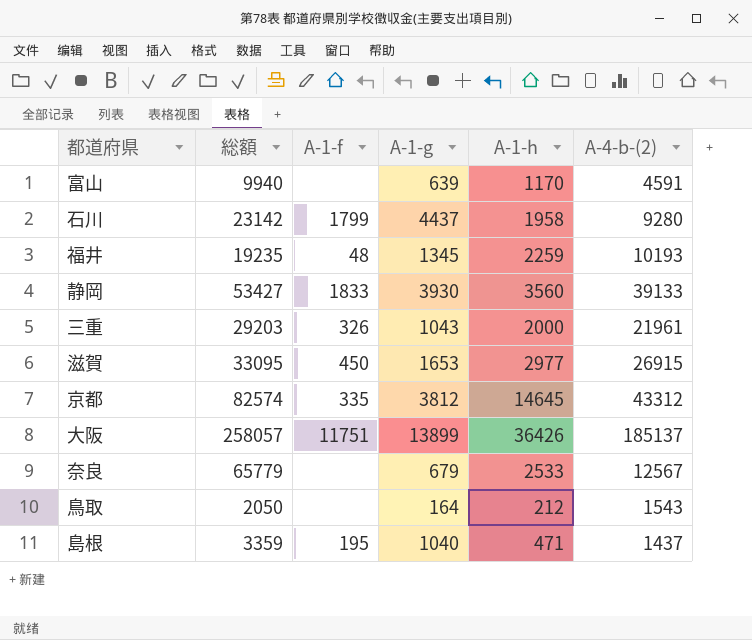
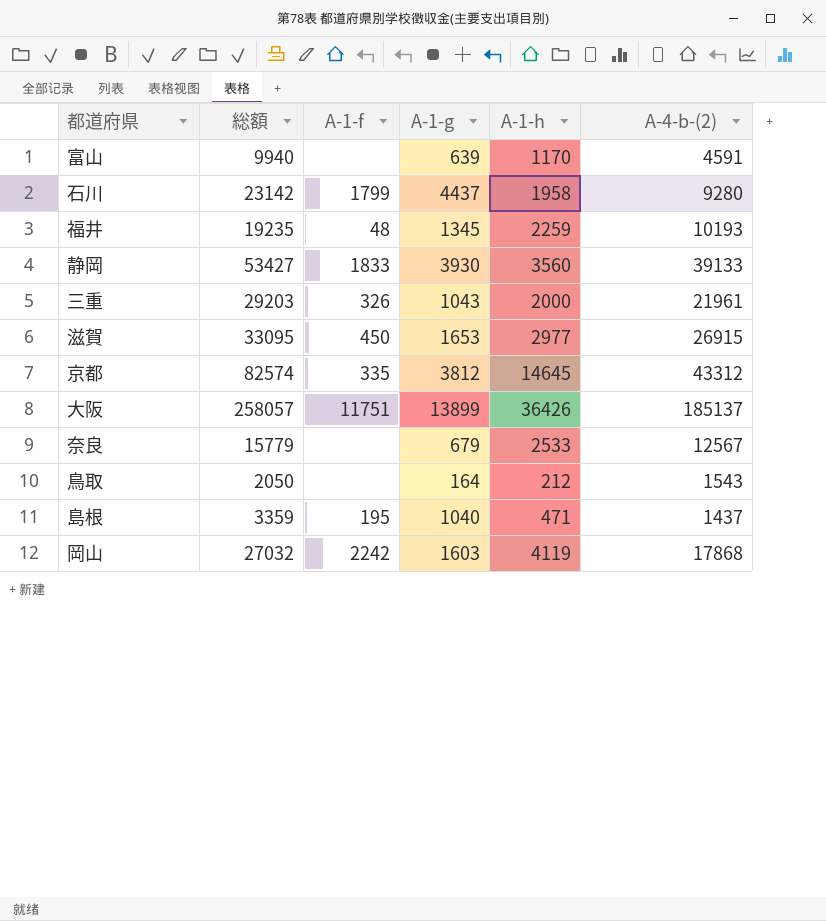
奈良 | 総額: 65779 -> 15779
row 岡山: none -> 27032 | 2242 | 1603 | 4119 | 17868

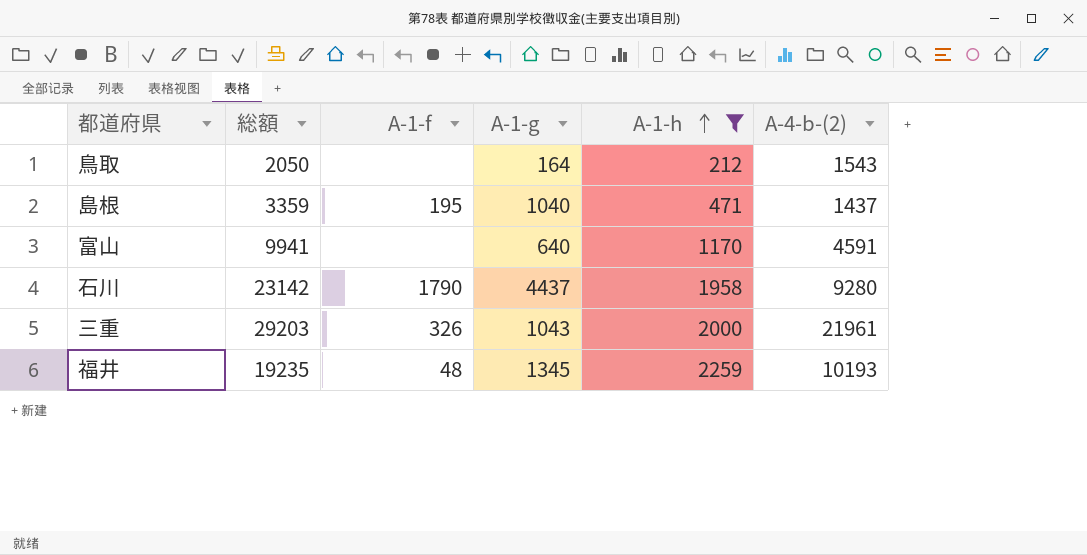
filter: none -> A-1-h <= 2259
row order: none -> A-1-h ascending
富山 | 総額: 9940 -> 9941
富山 | A-1-g: 639 -> 640
石川 | A-1-f: 1799 -> 1790

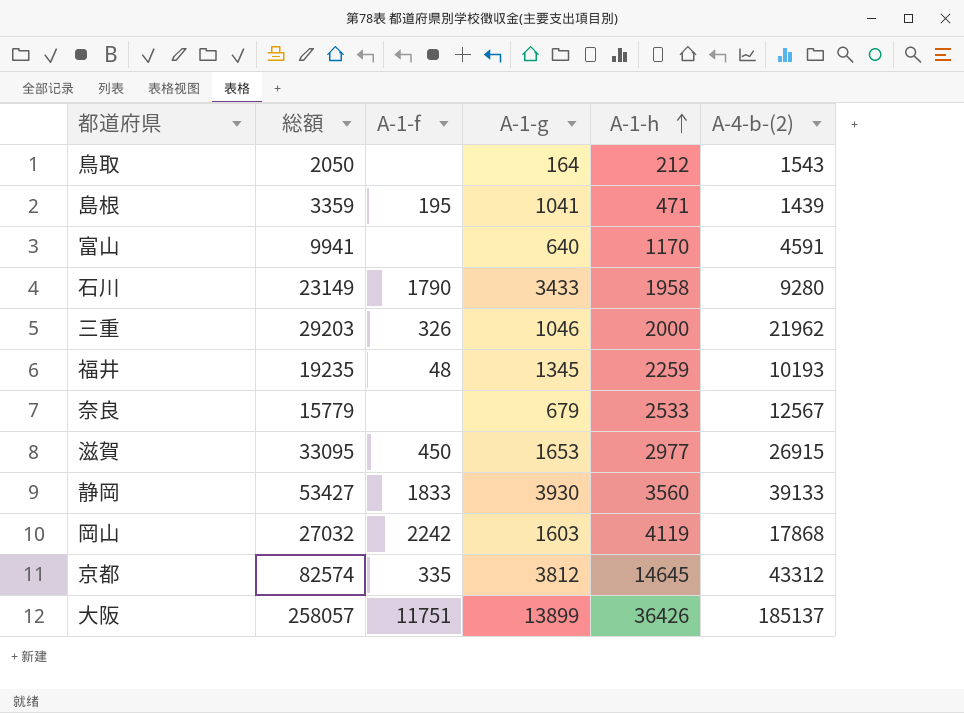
filter: A-1-h <= 2259 -> none
島根 | A-1-g: 1040 -> 1041
島根 | A-4-b-(2): 1437 -> 1439
石川 | 総額: 23142 -> 23149
石川 | A-1-g: 4437 -> 3433
三重 | A-1-g: 1043 -> 1046
三重 | A-4-b-(2): 21961 -> 21962

